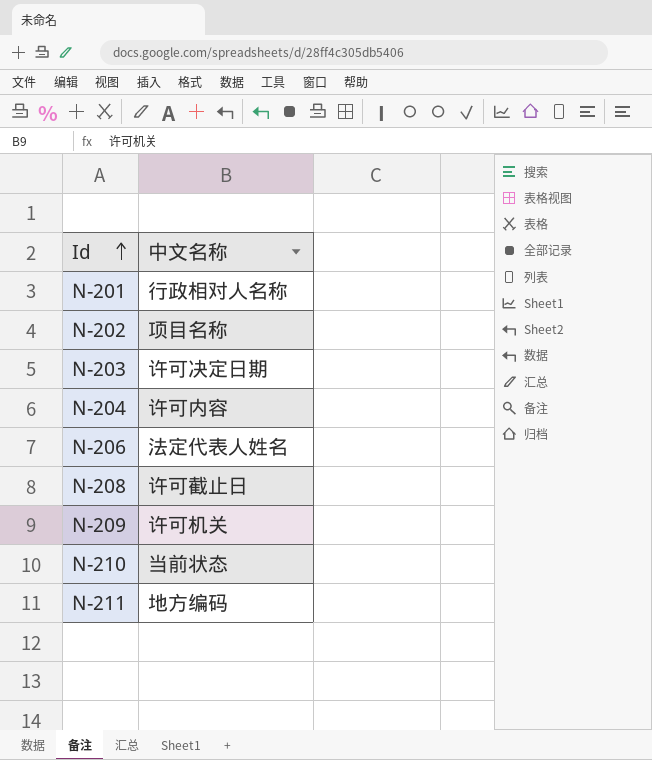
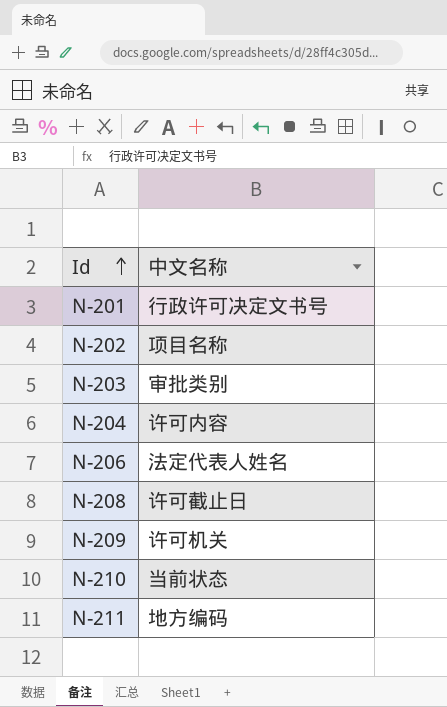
N-201 | 中文名称: 行政相对人名称 -> 行政许可决定文书号
N-203 | 中文名称: 许可决定日期 -> 审批类别

